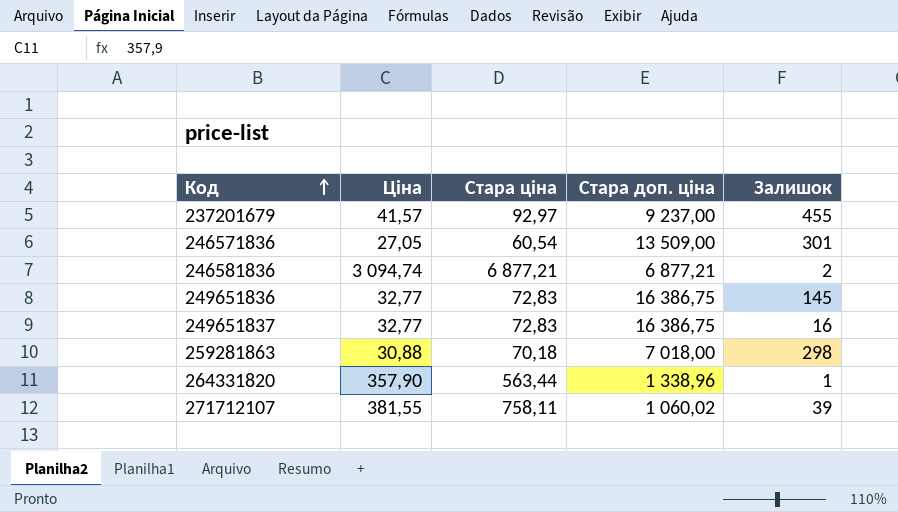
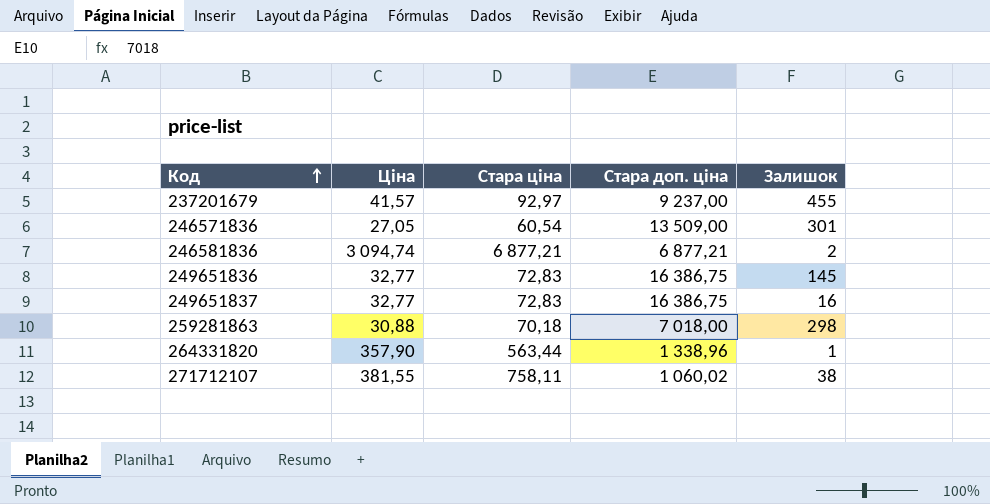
271712107 | Залишок: 39 -> 38

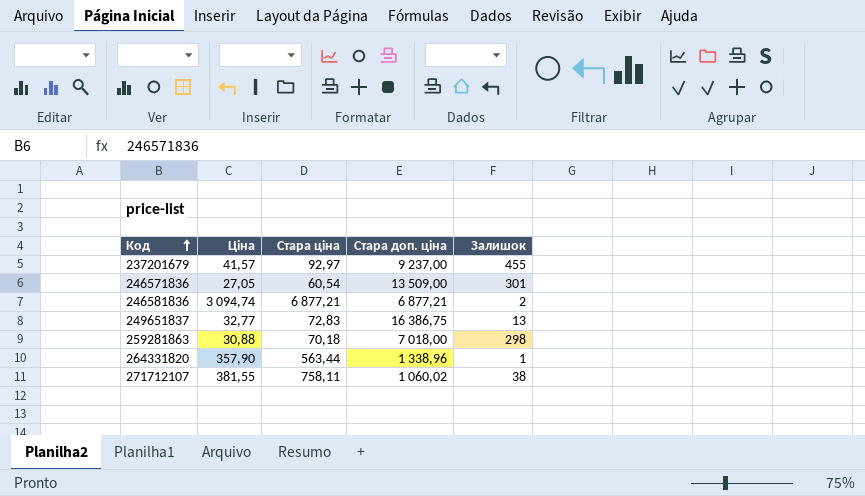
row 249651836: 32,77 | 72,83 | 16 386,75 | 145 -> none
249651837 | Залишок: 16 -> 13

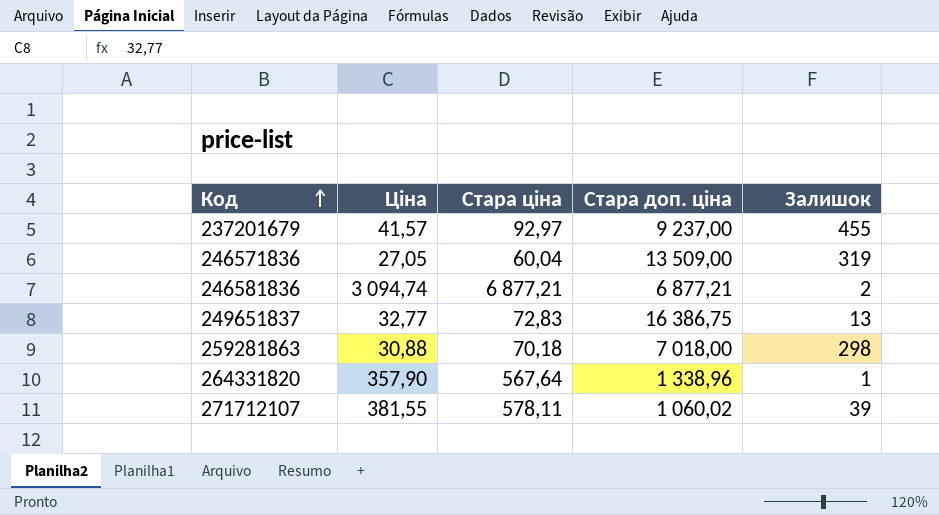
246571836 | Стара ціна: 60,54 -> 60,04
246571836 | Залишок: 301 -> 319
264331820 | Стара ціна: 563,44 -> 567,64
271712107 | Стара ціна: 758,11 -> 578,11
271712107 | Залишок: 38 -> 39

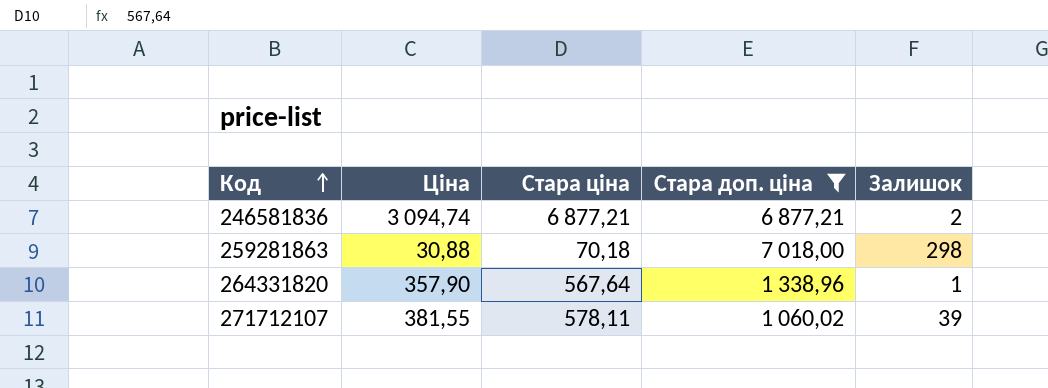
filter: none -> Стара доп. ціна <= 7 018,00

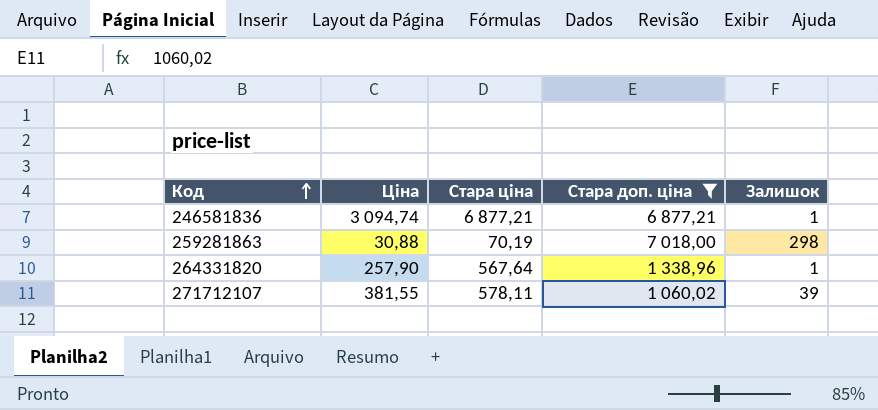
246581836 | Залишок: 2 -> 1
259281863 | Стара ціна: 70,18 -> 70,19
264331820 | Ціна: 357,90 -> 257,90

